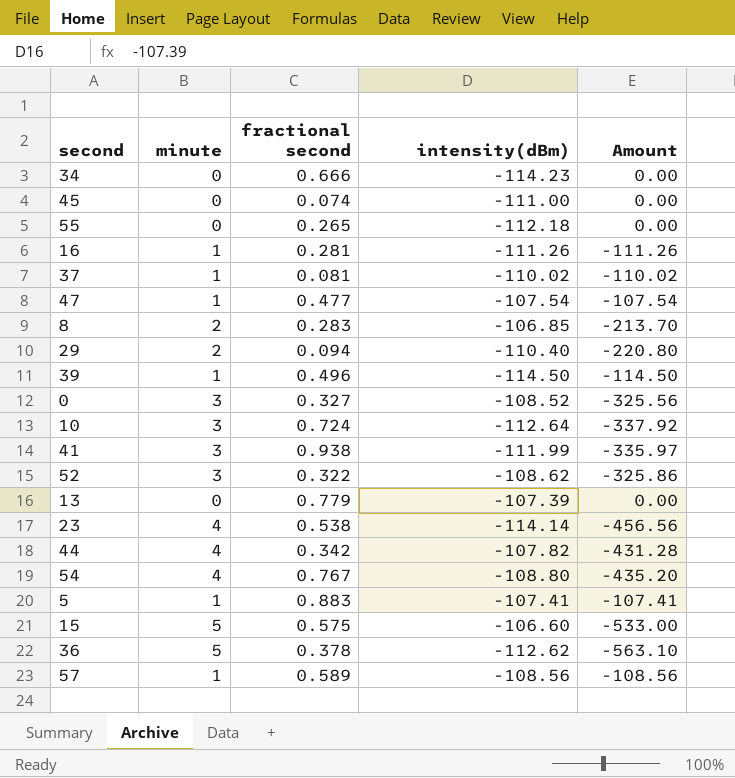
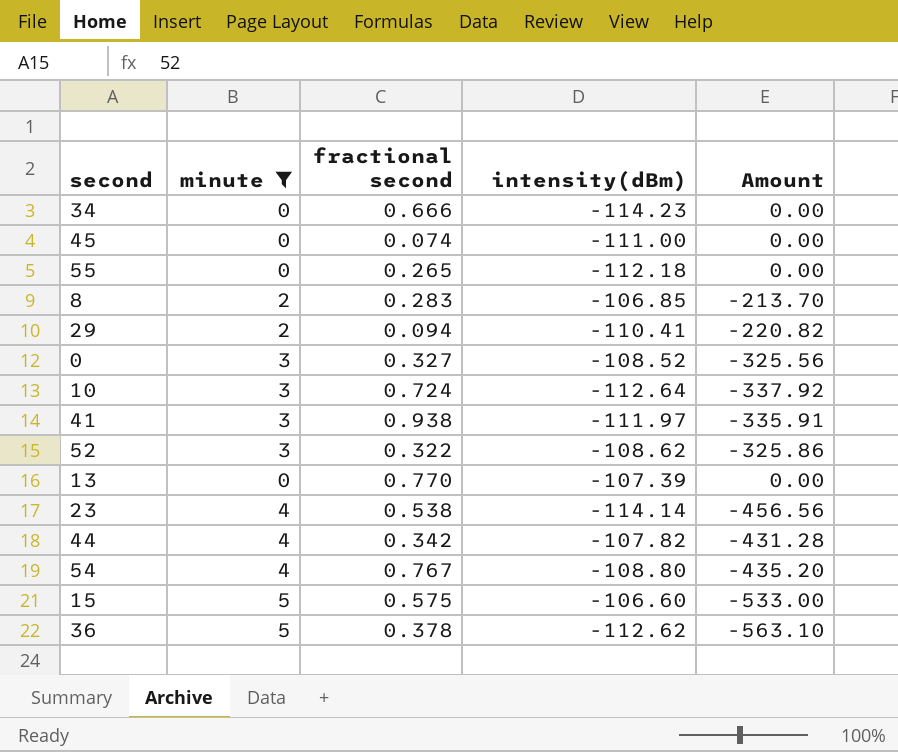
filter: none -> minute != 1
29 | intensity(dBm): -110.40 -> -110.41
29 | Amount: -220.80 -> -220.82
41 | intensity(dBm): -111.99 -> -111.97
41 | Amount: -335.97 -> -335.91
13 | fractional second: 0.779 -> 0.770

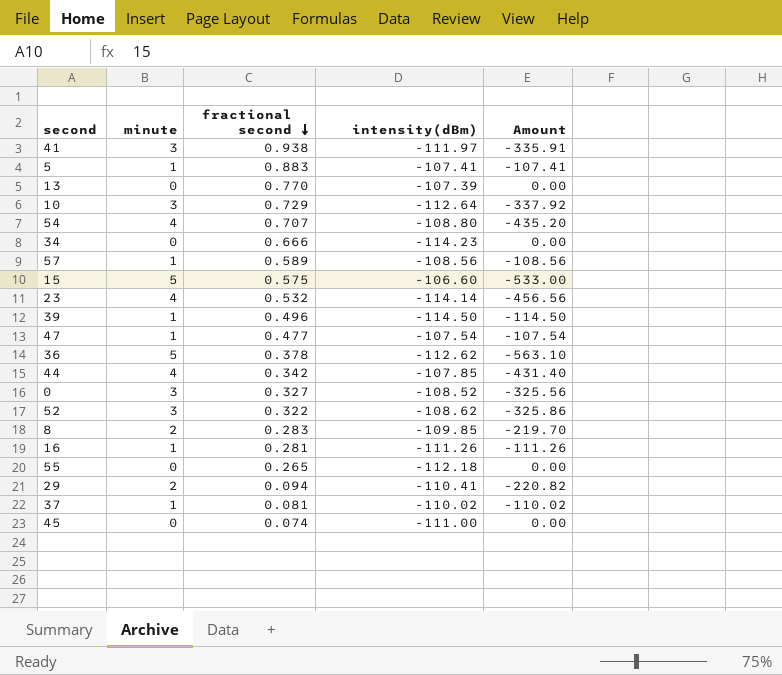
filter: minute != 1 -> none
row order: none -> fractional second descending
10 | fractional second: 0.724 -> 0.729
54 | fractional second: 0.767 -> 0.707
23 | fractional second: 0.538 -> 0.532
44 | intensity(dBm): -107.82 -> -107.85
44 | Amount: -431.28 -> -431.40
8 | intensity(dBm): -106.85 -> -109.85
8 | Amount: -213.70 -> -219.70

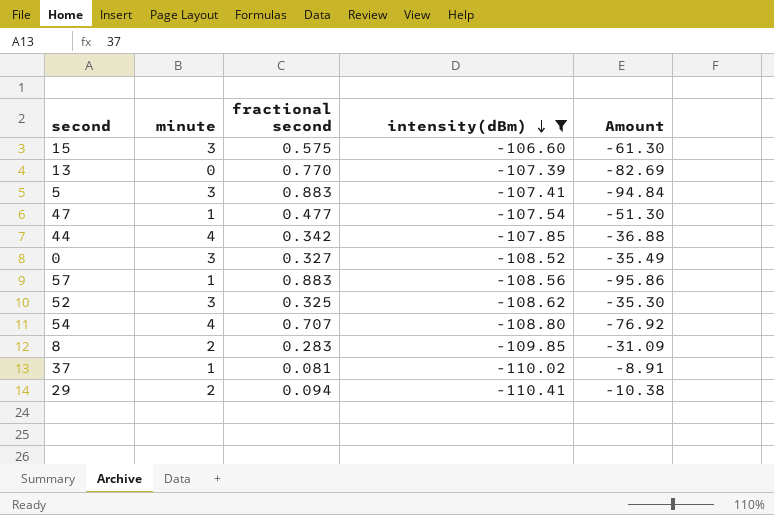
filter: none -> intensity(dBm) >= -110.41
row order: fractional second descending -> intensity(dBm) descending
column Amount | formula: [minute] * [intensity(dBm)] -> [fractional second] * [intensity(dBm)]
15 | minute: 5 -> 3
5 | minute: 1 -> 3
57 | fractional second: 0.589 -> 0.883
52 | fractional second: 0.322 -> 0.325

